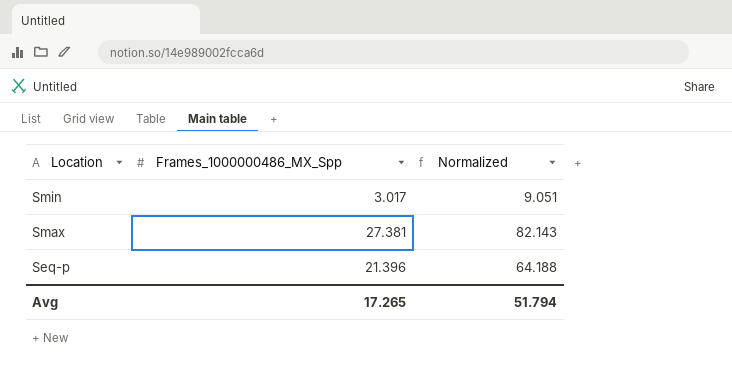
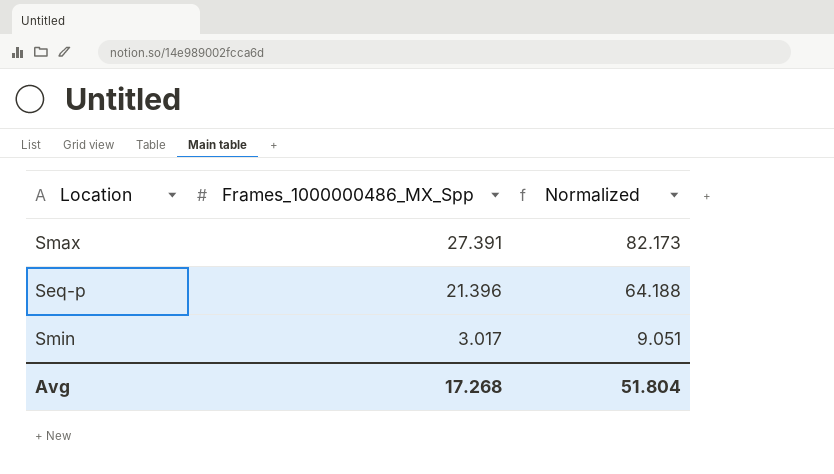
row order: Location descending -> Frames_1000000486_MX_Spp descending
Smax | Frames_1000000486_MX_Spp: 27.381 -> 27.391
Smax | Normalized: 82.143 -> 82.173
Avg | Frames_1000000486_MX_Spp: 17.265 -> 17.268
Avg | Normalized: 51.794 -> 51.804

